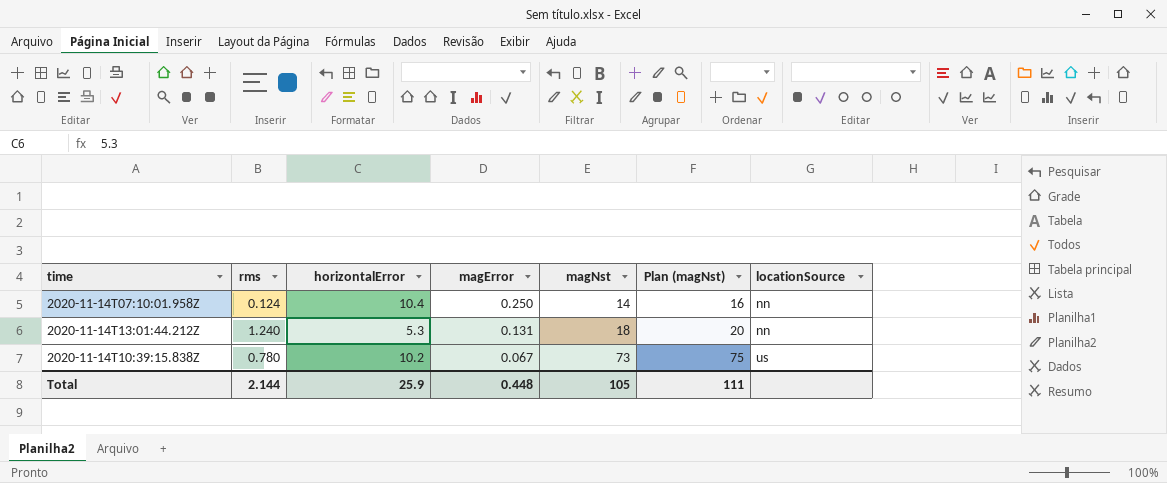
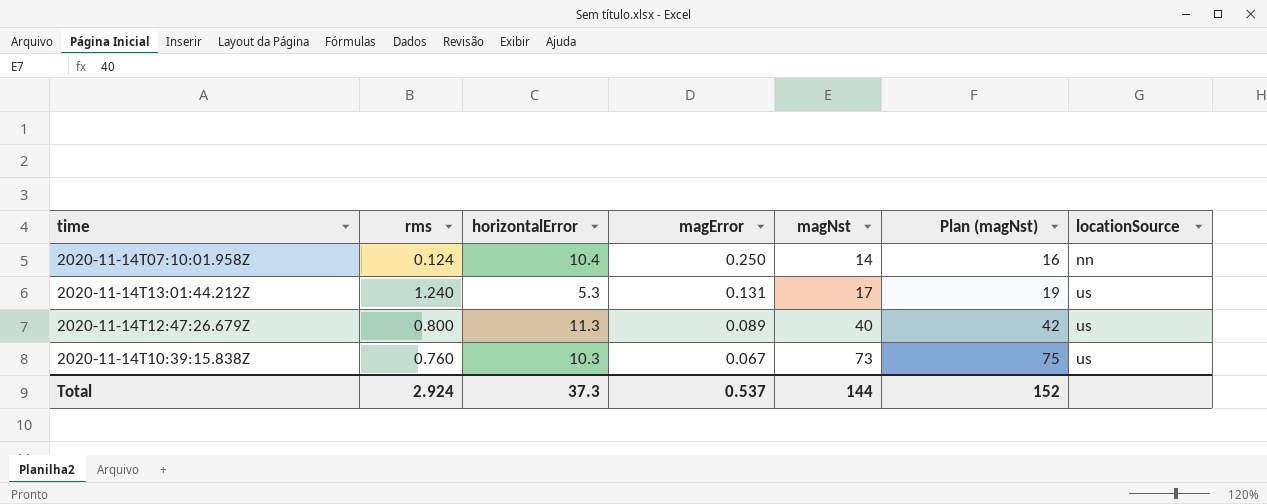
2020-11-14T13:01:44.212Z | magNst: 18 -> 17
2020-11-14T13:01:44.212Z | Plan (magNst): 20 -> 19
2020-11-14T13:01:44.212Z | locationSource: nn -> us
row 2020-11-14T12:47:26.679Z: none -> 0.800 | 11.3 | 0.089 | 40 | 42 | us
2020-11-14T10:39:15.838Z | rms: 0.780 -> 0.760
2020-11-14T10:39:15.838Z | horizontalError: 10.2 -> 10.3
Total | rms: 2.144 -> 2.924
Total | horizontalError: 25.9 -> 37.3
Total | magError: 0.448 -> 0.537
Total | magNst: 105 -> 144
Total | Plan (magNst): 111 -> 152

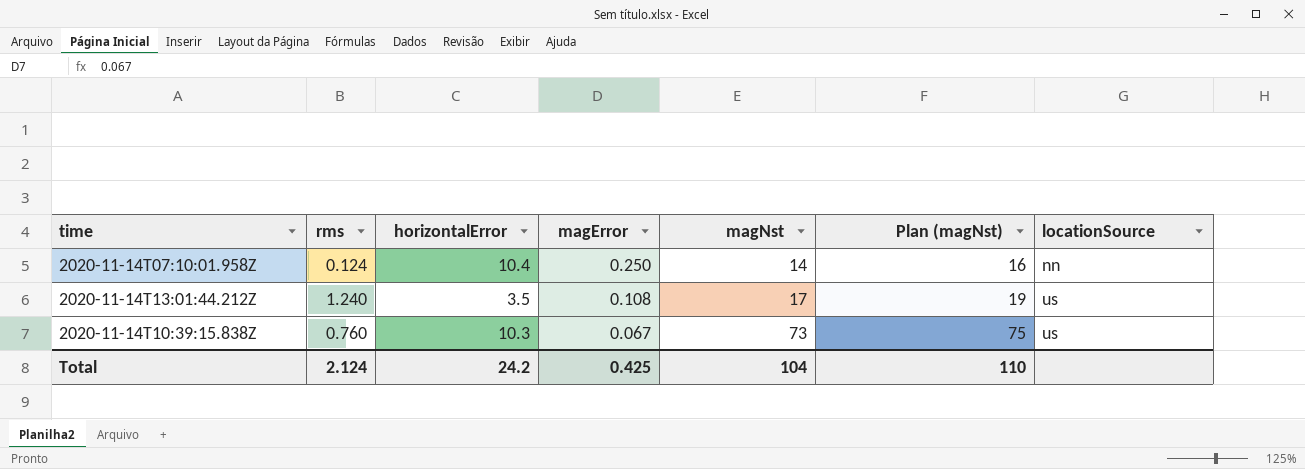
row 2020-11-14T12:47:26.679Z: 0.800 | 11.3 | 0.089 | 40 | 42 | us -> none
2020-11-14T13:01:44.212Z | horizontalError: 5.3 -> 3.5
2020-11-14T13:01:44.212Z | magError: 0.131 -> 0.108
Total | rms: 2.924 -> 2.124
Total | horizontalError: 37.3 -> 24.2
Total | magError: 0.537 -> 0.425
Total | magNst: 144 -> 104
Total | Plan (magNst): 152 -> 110

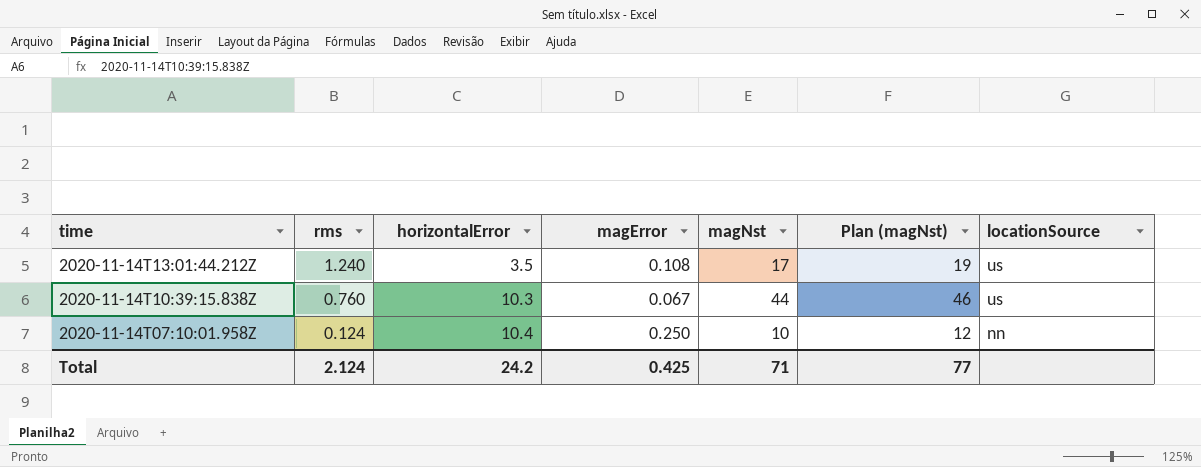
row order: magError descending -> time descending
2020-11-14T10:39:15.838Z | magNst: 73 -> 44
2020-11-14T10:39:15.838Z | Plan (magNst): 75 -> 46
2020-11-14T07:10:01.958Z | magNst: 14 -> 10
2020-11-14T07:10:01.958Z | Plan (magNst): 16 -> 12
Total | magNst: 104 -> 71
Total | Plan (magNst): 110 -> 77

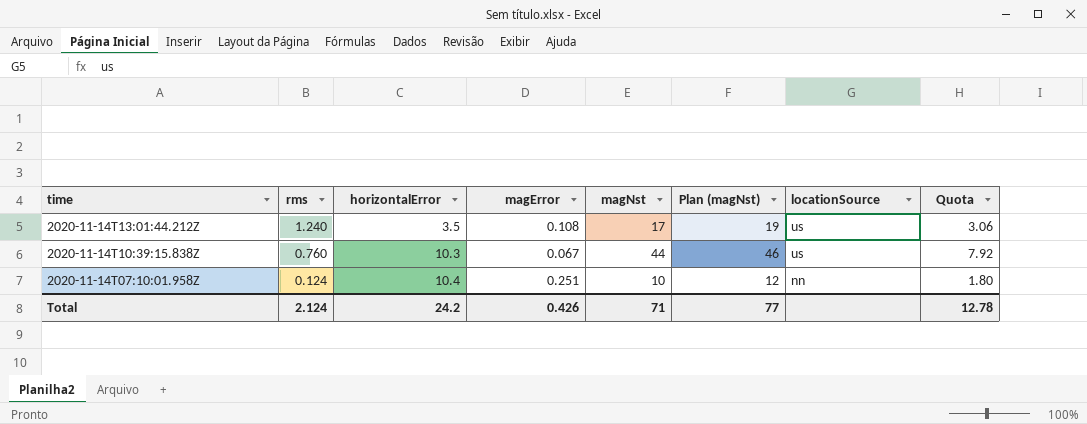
column Quota | formula: none -> [magNst] * 0.18
2020-11-14T07:10:01.958Z | magError: 0.250 -> 0.251
Total | magError: 0.425 -> 0.426

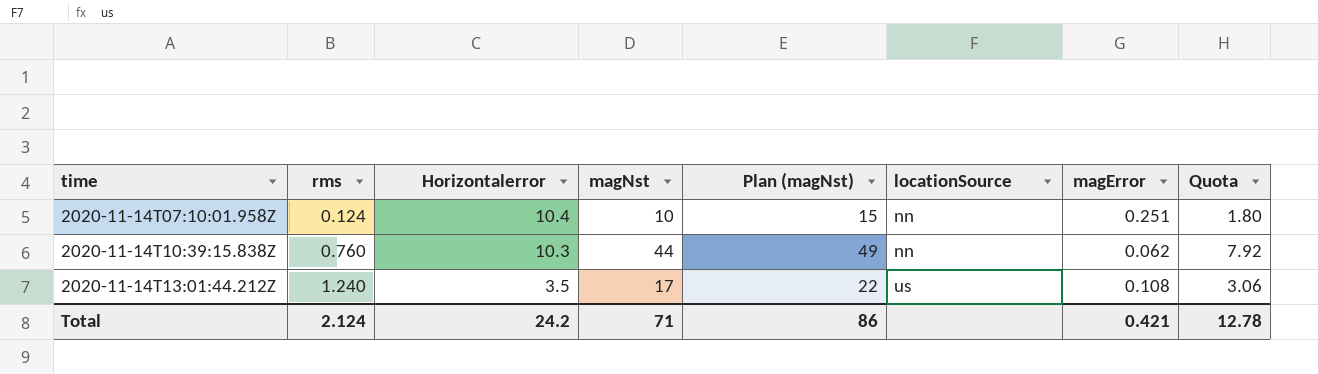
row order: time descending -> time ascending
column name: horizontalError -> Horizontalerror
column Plan (magNst) | formula: [magNst] + 2 -> [magNst] + 5
column magError | position: 4 -> 7
2020-11-14T10:39:15.838Z | locationSource: us -> nn
2020-11-14T10:39:15.838Z | magError: 0.067 -> 0.062
Total | Plan (magNst): 77 -> 86
Total | magError: 0.426 -> 0.421

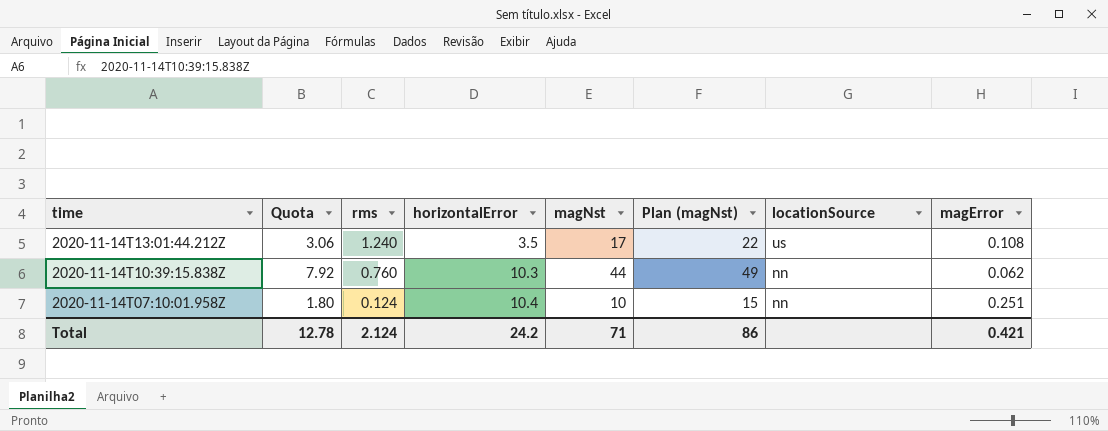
row order: time ascending -> time descending
column Quota | position: 8 -> 2
column name: Horizontalerror -> horizontalError

